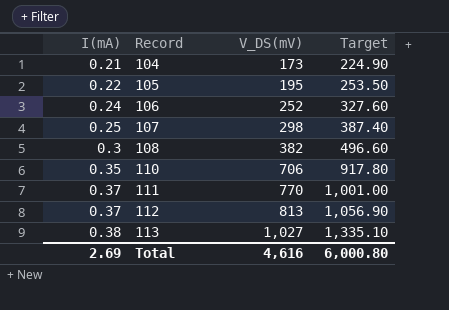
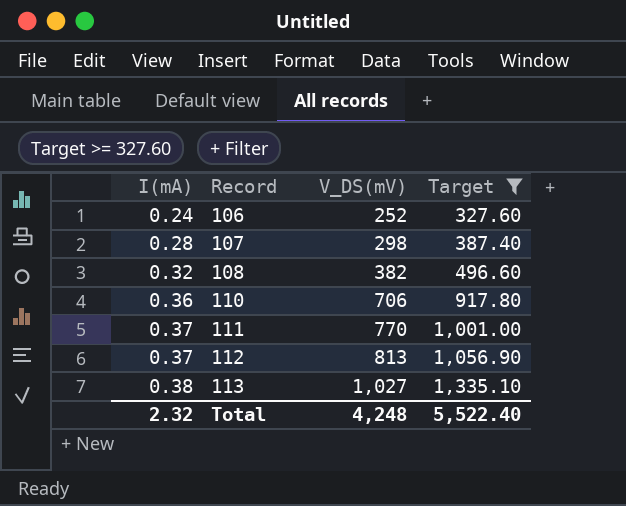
filter: none -> Target >= 327.60
107 | I(mA): 0.25 -> 0.28
108 | I(mA): 0.3 -> 0.32
110 | I(mA): 0.35 -> 0.36
Total | I(mA): 2.69 -> 2.32
Total | V_DS(mV): 4,616 -> 4,248
Total | Target: 6,000.80 -> 5,522.40

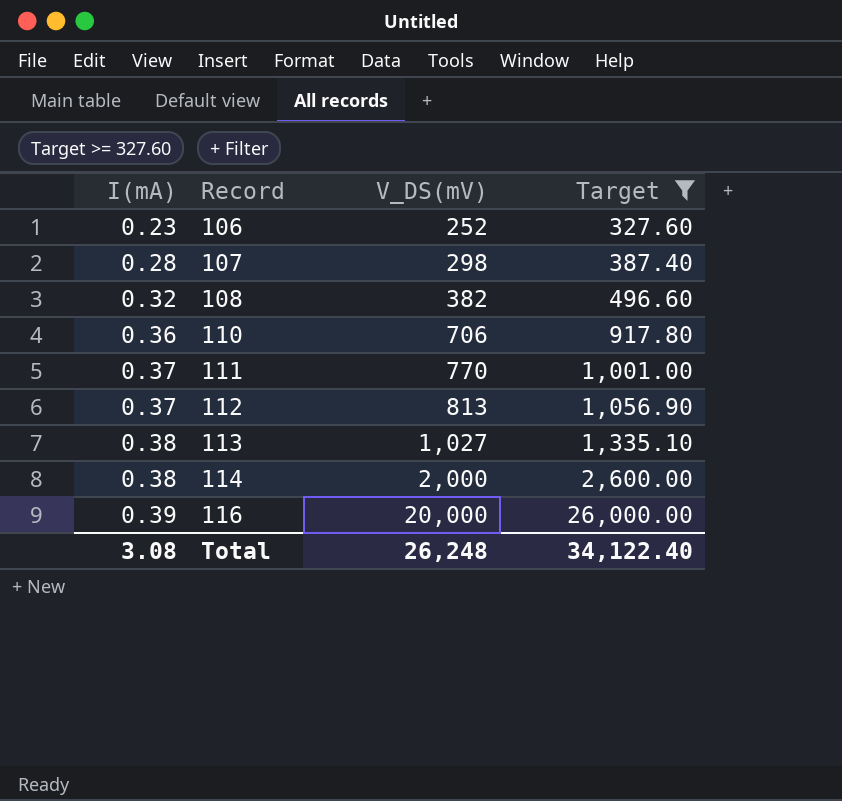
106 | I(mA): 0.24 -> 0.23
row 114: none -> 0.38 | 2,000 | 2,600.00
row 116: none -> 0.39 | 20,000 | 26,000.00
Total | I(mA): 2.32 -> 3.08
Total | V_DS(mV): 4,248 -> 26,248
Total | Target: 5,522.40 -> 34,122.40

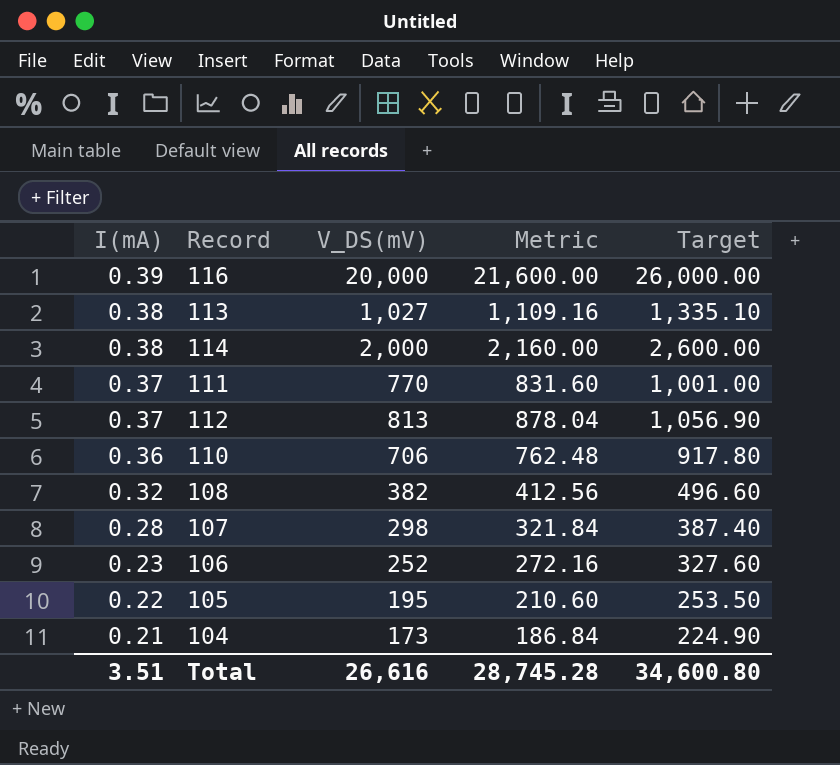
filter: Target >= 327.60 -> none
row order: I(mA) ascending -> I(mA) descending
column Metric | formula: none -> [V_DS(mV)] * 1.08
Total | I(mA): 3.08 -> 3.51
Total | V_DS(mV): 26,248 -> 26,616
Total | Target: 34,122.40 -> 34,600.80

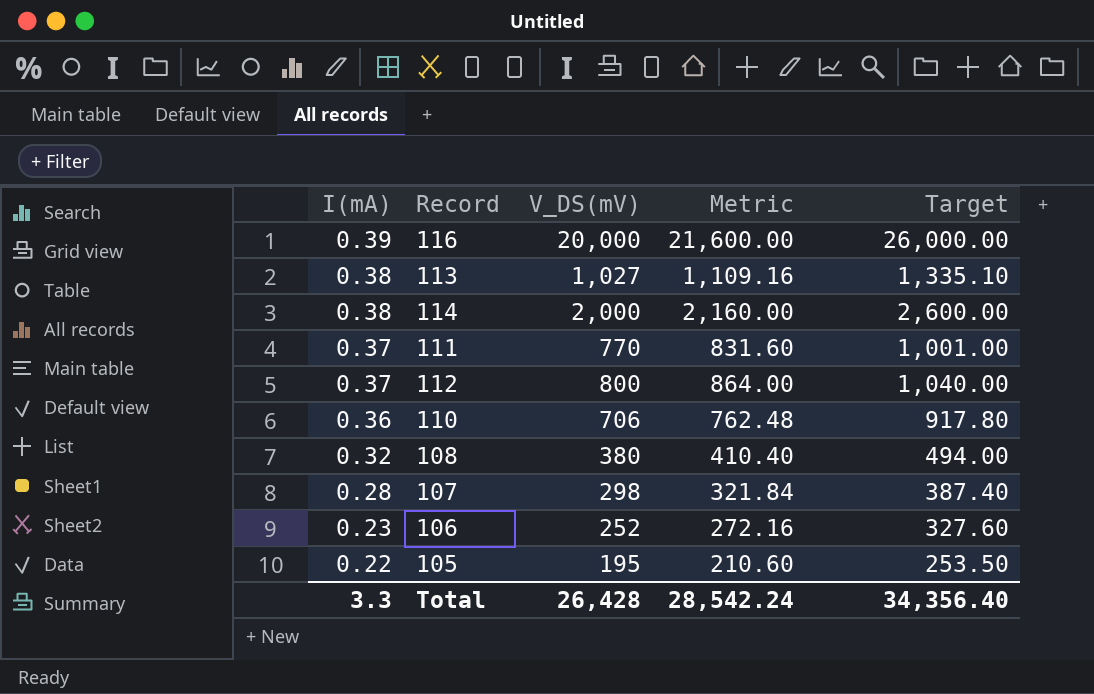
row 104: 0.21 | 173 | 186.84 | 224.90 -> none
112 | V_DS(mV): 813 -> 800
112 | Metric: 878.04 -> 864.00
112 | Target: 1,056.90 -> 1,040.00
108 | V_DS(mV): 382 -> 380
108 | Metric: 412.56 -> 410.40
108 | Target: 496.60 -> 494.00
Total | I(mA): 3.51 -> 3.3
Total | V_DS(mV): 26,616 -> 26,428
Total | Metric: 28,745.28 -> 28,542.24
Total | Target: 34,600.80 -> 34,356.40

